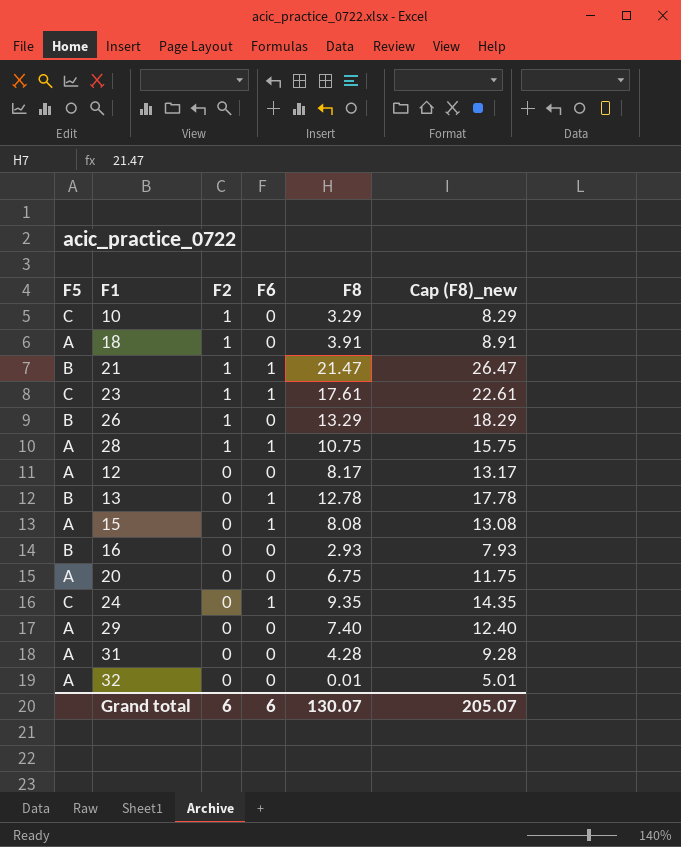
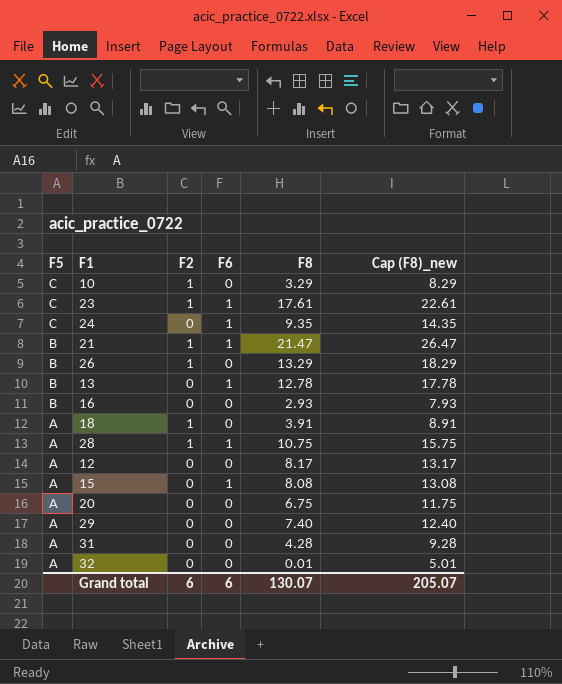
row order: F2 descending -> F5 descending

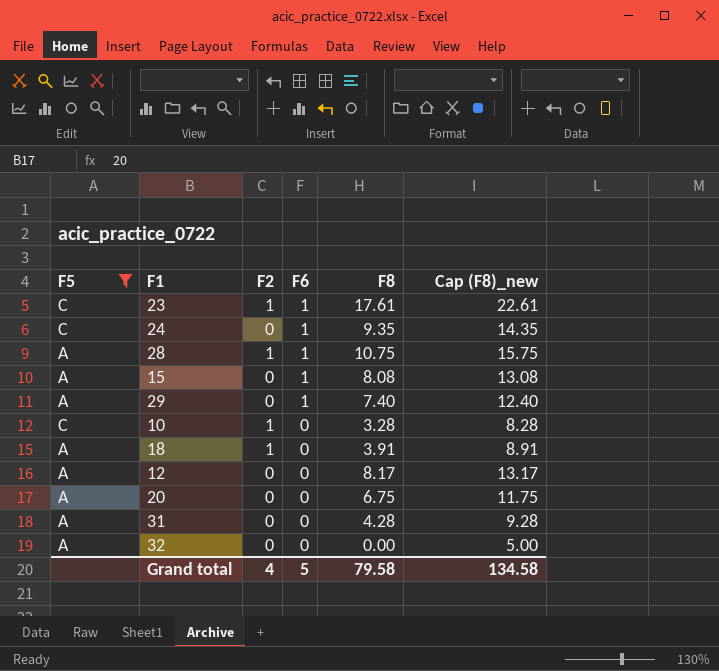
filter: none -> F5 != B
row order: F5 descending -> F6 descending
29 | F6: 0 -> 1
10 | F8: 3.29 -> 3.28
10 | Cap (F8)_new: 8.29 -> 8.28
32 | F8: 0.01 -> 0.00
32 | Cap (F8)_new: 5.01 -> 5.00
Grand total | F2: 6 -> 4
Grand total | F6: 6 -> 5
Grand total | F8: 130.07 -> 79.58
Grand total | Cap (F8)_new: 205.07 -> 134.58

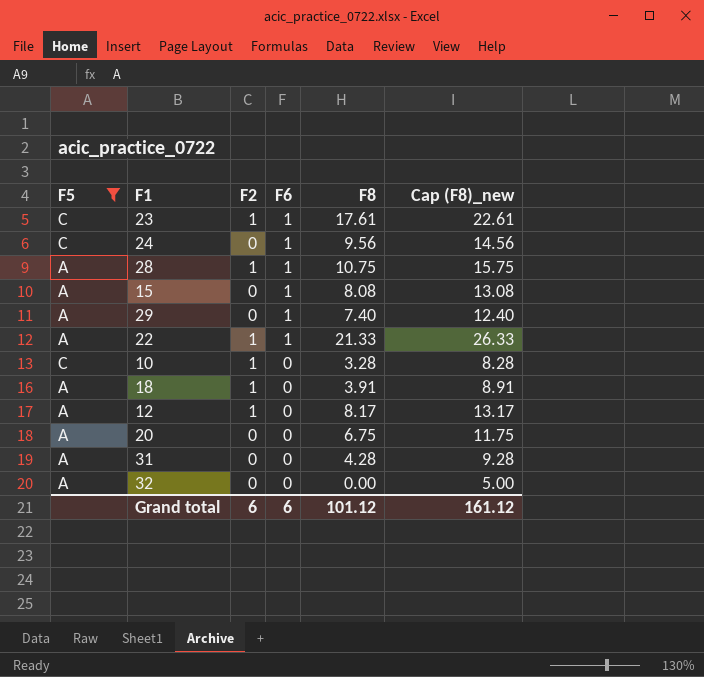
24 | F8: 9.35 -> 9.56
24 | Cap (F8)_new: 14.35 -> 14.56
row 22: none -> A | 1 | 1 | 21.33 | 26.33
12 | F2: 0 -> 1
Grand total | F2: 4 -> 6
Grand total | F6: 5 -> 6
Grand total | F8: 79.58 -> 101.12
Grand total | Cap (F8)_new: 134.58 -> 161.12

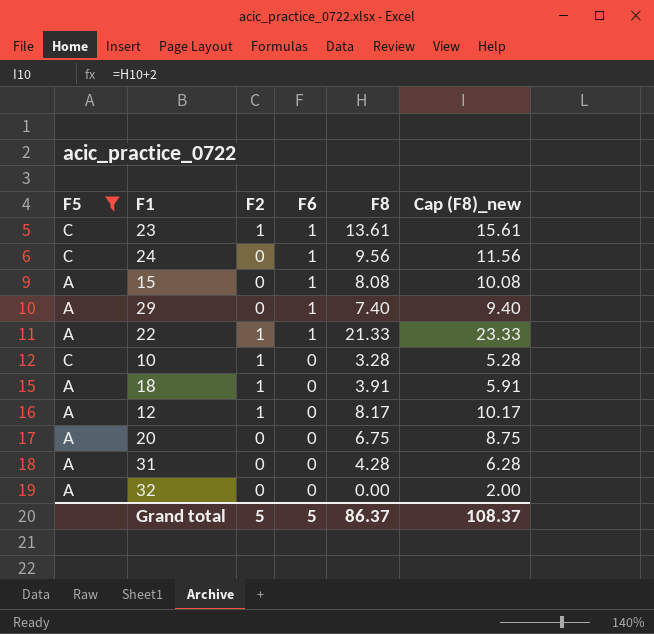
column Cap (F8)_new | formula: [F8] + 5 -> [F8] + 2
row 28: A | 1 | 1 | 10.75 | 15.75 -> none
23 | F8: 17.61 -> 13.61
Grand total | F2: 6 -> 5
Grand total | F6: 6 -> 5
Grand total | F8: 101.12 -> 86.37
Grand total | Cap (F8)_new: 161.12 -> 108.37

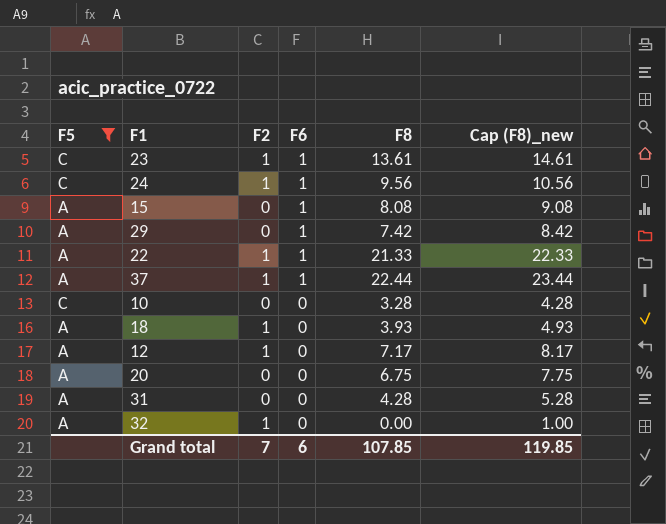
column Cap (F8)_new | formula: [F8] + 2 -> [F8] + 1
24 | F2: 0 -> 1
29 | F8: 7.40 -> 7.42
row 37: none -> A | 1 | 1 | 22.44 | 23.44
10 | F2: 1 -> 0
18 | F8: 3.91 -> 3.93
12 | F8: 8.17 -> 7.17
32 | F2: 0 -> 1
Grand total | F2: 5 -> 7
Grand total | F6: 5 -> 6
Grand total | F8: 86.37 -> 107.85
Grand total | Cap (F8)_new: 108.37 -> 119.85

